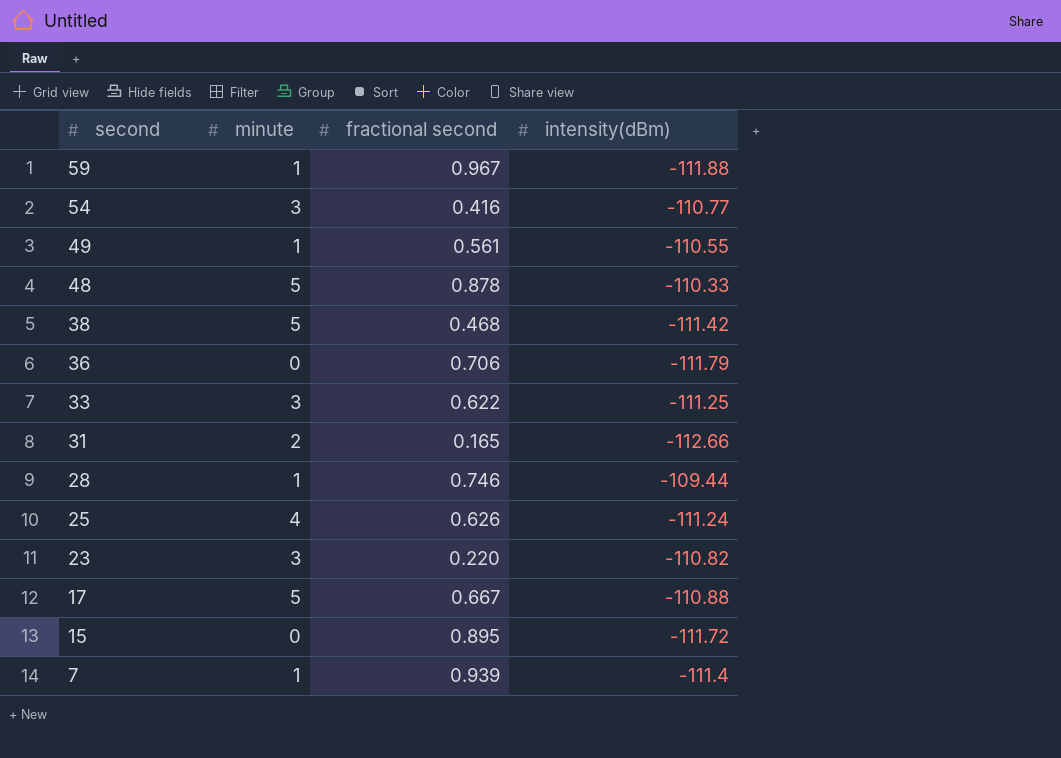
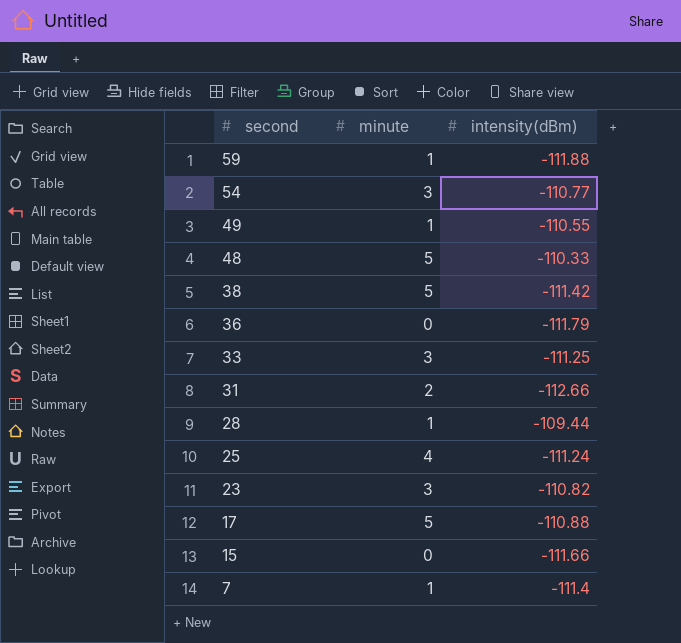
column fractional second | position: 3 -> none
15 | intensity(dBm): -111.72 -> -111.66

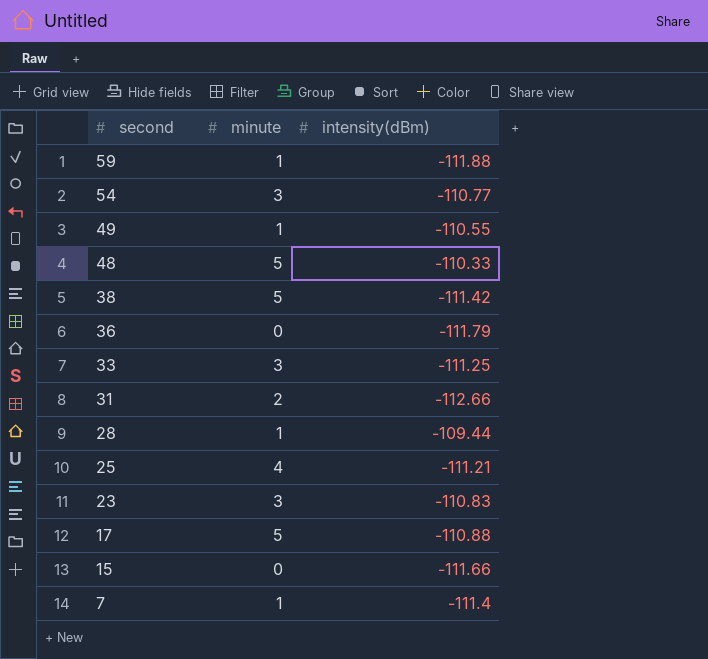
25 | intensity(dBm): -111.24 -> -111.21
23 | intensity(dBm): -110.82 -> -110.83

